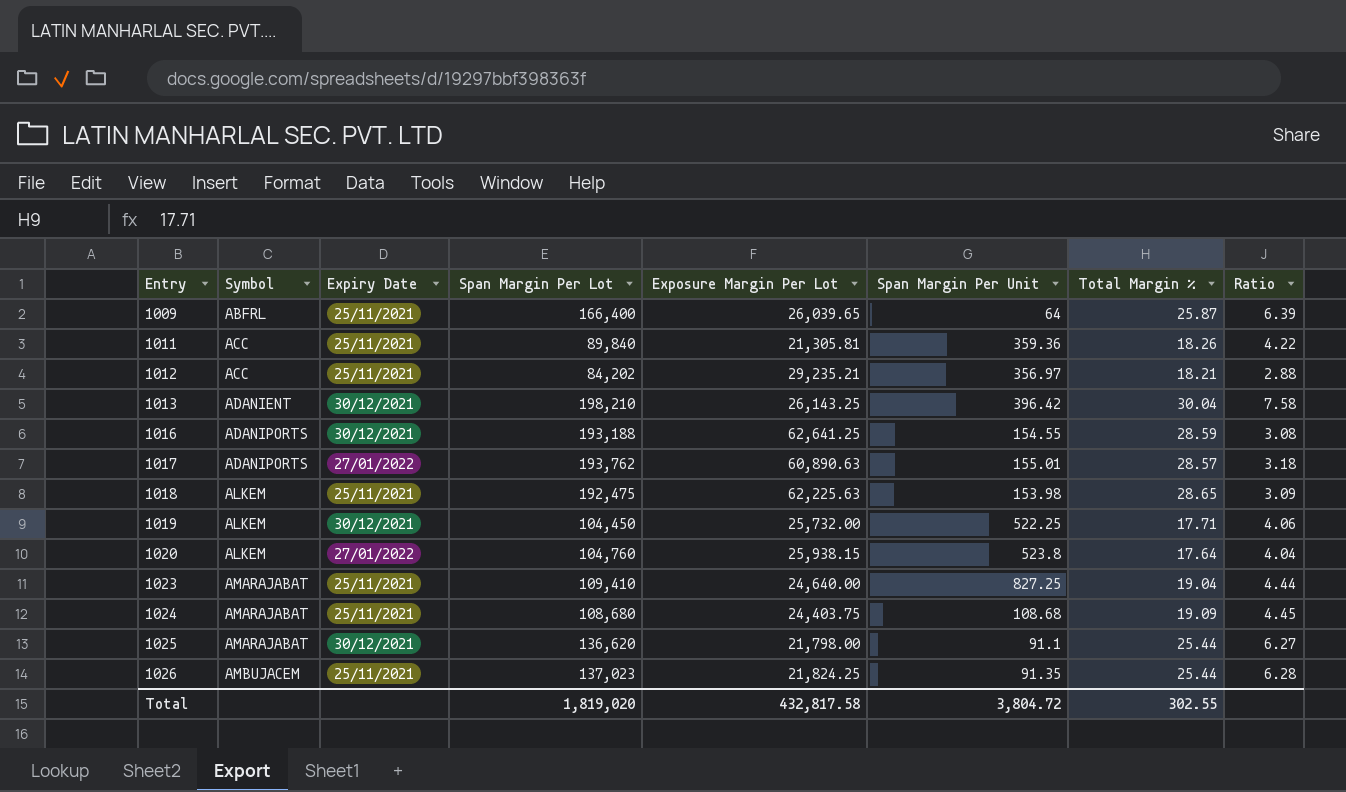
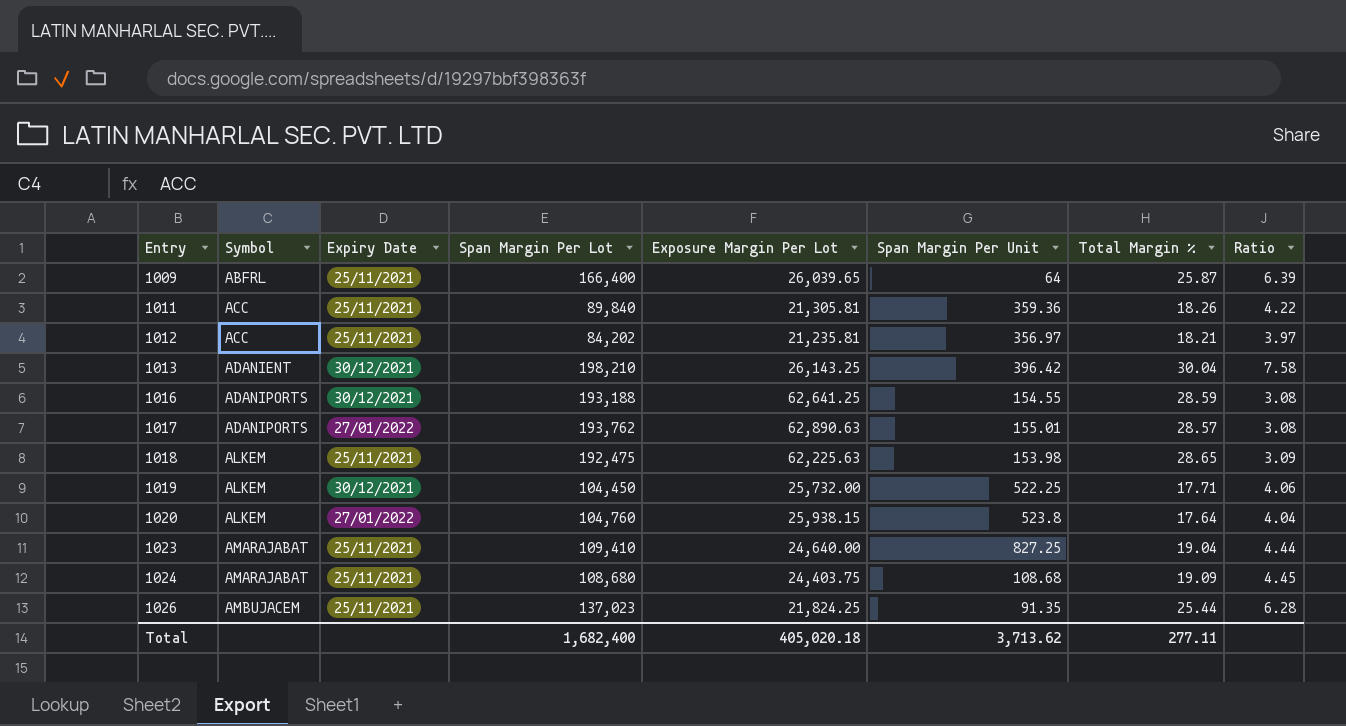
row 1025: AMARAJABAT | 30/12/2021 | 136,620 | 21,798.00 | 91.1 | 25.44 | 6.27 -> none
1012 | Exposure Margin Per Lot: 29,235.21 -> 21,235.81
1012 | Ratio: 2.88 -> 3.97
1017 | Exposure Margin Per Lot: 60,890.63 -> 62,890.63
1017 | Ratio: 3.18 -> 3.08
Total | Span Margin Per Lot: 1,819,020 -> 1,682,400
Total | Exposure Margin Per Lot: 432,817.58 -> 405,020.18
Total | Span Margin Per Unit: 3,804.72 -> 3,713.62
Total | Total Margin %: 302.55 -> 277.11

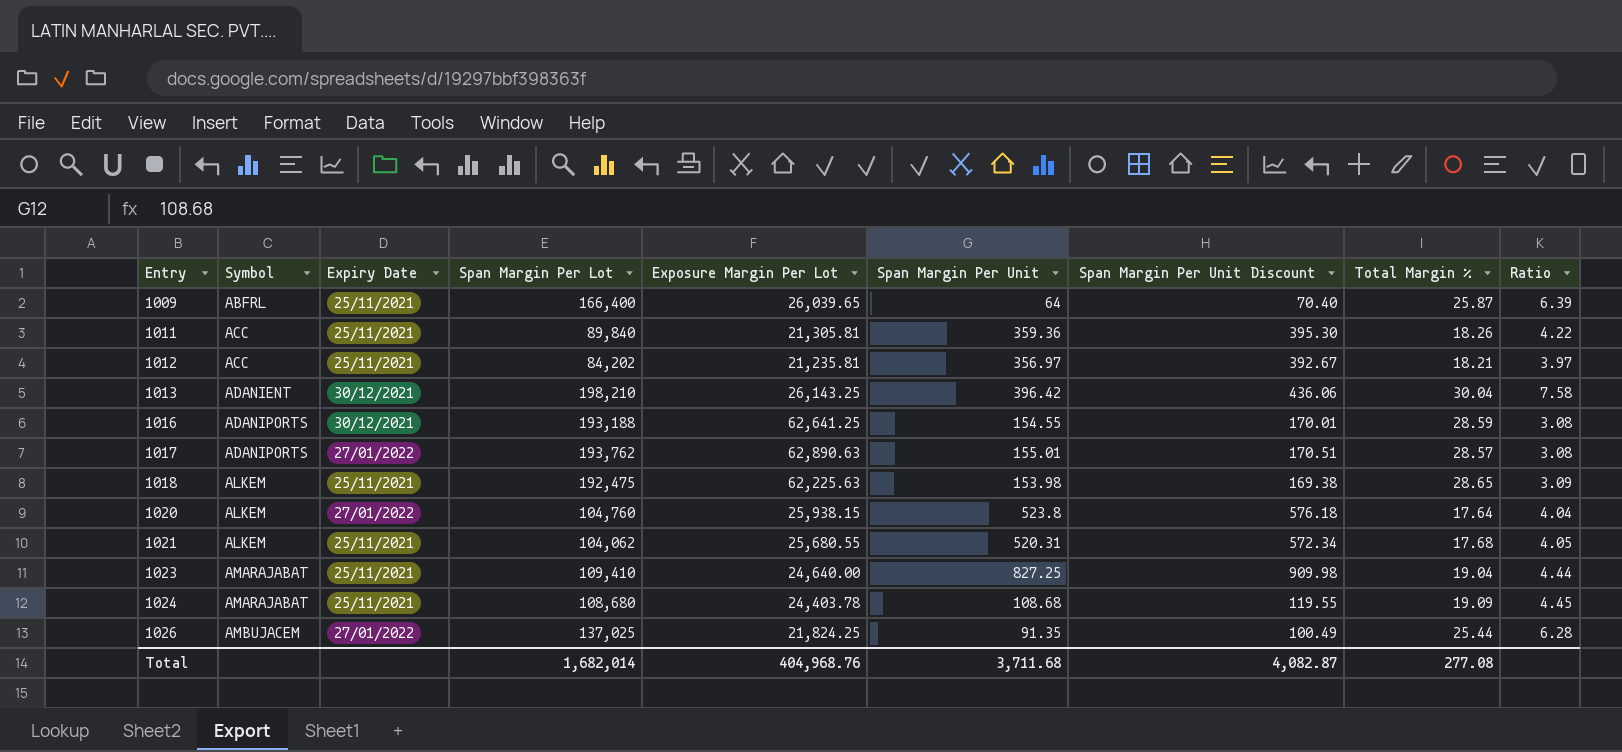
column Span Margin Per Unit Discount | formula: none -> [Span Margin Per Unit] * 1.1
row 1019: ALKEM | 30/12/2021 | 104,450 | 25,732.00 | 522.25 | 17.71 | 4.06 -> none
row 1021: none -> ALKEM | 25/11/2021 | 104,062 | 25,680.55 | 520.31 | 572.34 | 17.68 | 4.05
1024 | Exposure Margin Per Lot: 24,403.75 -> 24,403.78
1026 | Expiry Date: 25/11/2021 -> 27/01/2022
1026 | Span Margin Per Lot: 137,023 -> 137,025
Total | Span Margin Per Lot: 1,682,400 -> 1,682,014
Total | Exposure Margin Per Lot: 405,020.18 -> 404,968.76
Total | Span Margin Per Unit: 3,713.62 -> 3,711.68
Total | Total Margin %: 277.11 -> 277.08

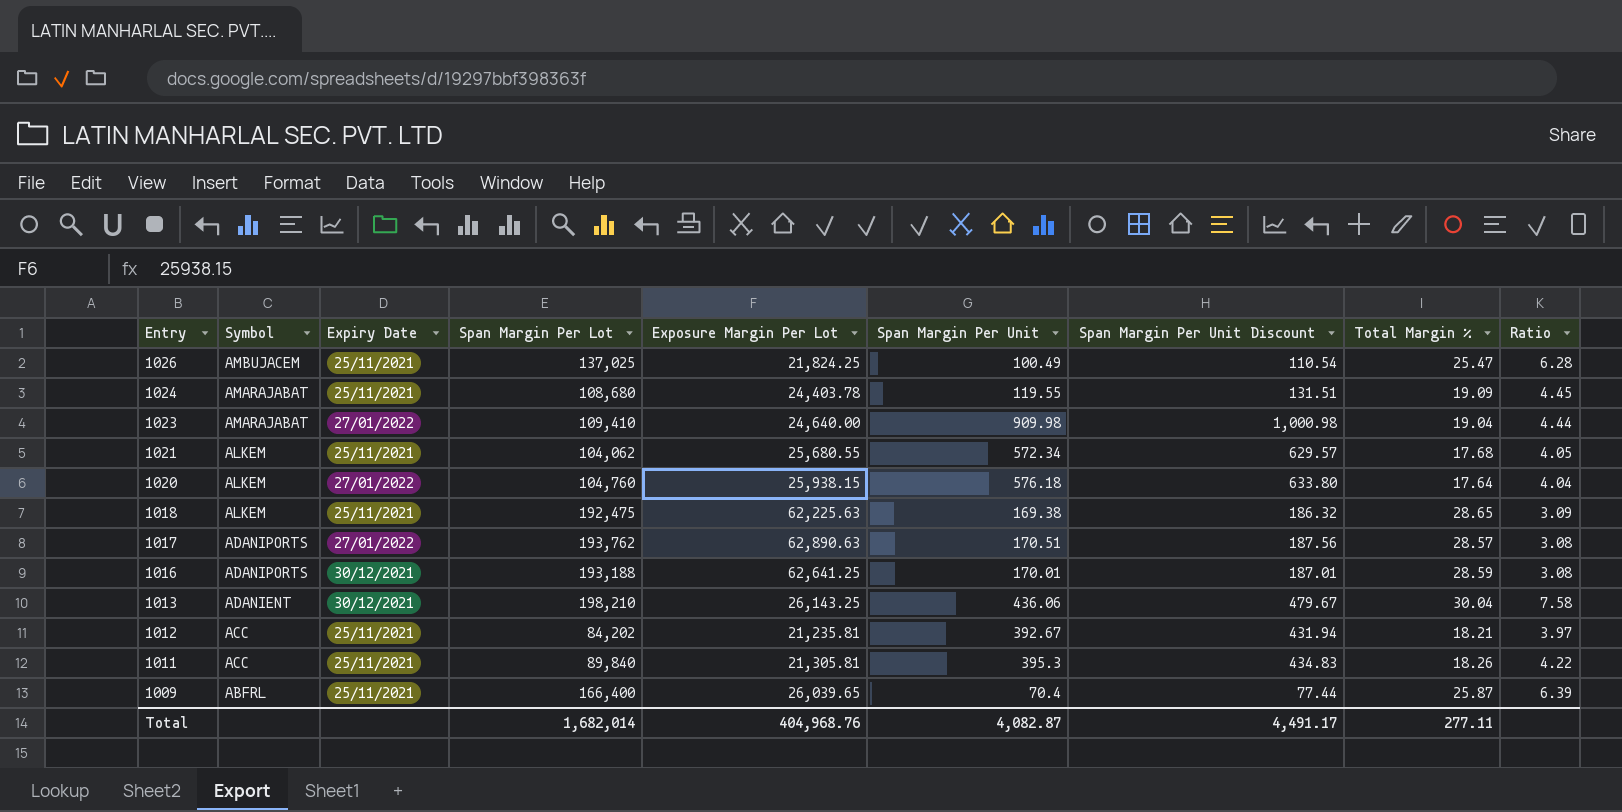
row order: Entry ascending -> Entry descending
1026 | Expiry Date: 27/01/2022 -> 25/11/2021
1026 | Span Margin Per Unit: 91.35 -> 100.49
1026 | Span Margin Per Unit Discount: 100.49 -> 110.54
1026 | Total Margin %: 25.44 -> 25.47
1024 | Span Margin Per Unit: 108.68 -> 119.55
1024 | Span Margin Per Unit Discount: 119.55 -> 131.51
1023 | Expiry Date: 25/11/2021 -> 27/01/2022
1023 | Span Margin Per Unit: 827.25 -> 909.98
1023 | Span Margin Per Unit Discount: 909.98 -> 1,000.98
1021 | Span Margin Per Unit: 520.31 -> 572.34
1021 | Span Margin Per Unit Discount: 572.34 -> 629.57
1020 | Span Margin Per Unit: 523.8 -> 576.18
1020 | Span Margin Per Unit Discount: 576.18 -> 633.80
1018 | Span Margin Per Unit: 153.98 -> 169.38
1018 | Span Margin Per Unit Discount: 169.38 -> 186.32
1017 | Span Margin Per Unit: 155.01 -> 170.51
1017 | Span Margin Per Unit Discount: 170.51 -> 187.56
1016 | Span Margin Per Unit: 154.55 -> 170.01
1016 | Span Margin Per Unit Discount: 170.01 -> 187.01
1013 | Span Margin Per Unit: 396.42 -> 436.06
1013 | Span Margin Per Unit Discount: 436.06 -> 479.67
1012 | Span Margin Per Unit: 356.97 -> 392.67
1012 | Span Margin Per Unit Discount: 392.67 -> 431.94
1011 | Span Margin Per Unit: 359.36 -> 395.3
1011 | Span Margin Per Unit Discount: 395.30 -> 434.83
1009 | Span Margin Per Unit: 64 -> 70.4
1009 | Span Margin Per Unit Discount: 70.40 -> 77.44
Total | Span Margin Per Unit: 3,711.68 -> 4,082.87
Total | Span Margin Per Unit Discount: 4,082.87 -> 4,491.17
Total | Total Margin %: 277.08 -> 277.11

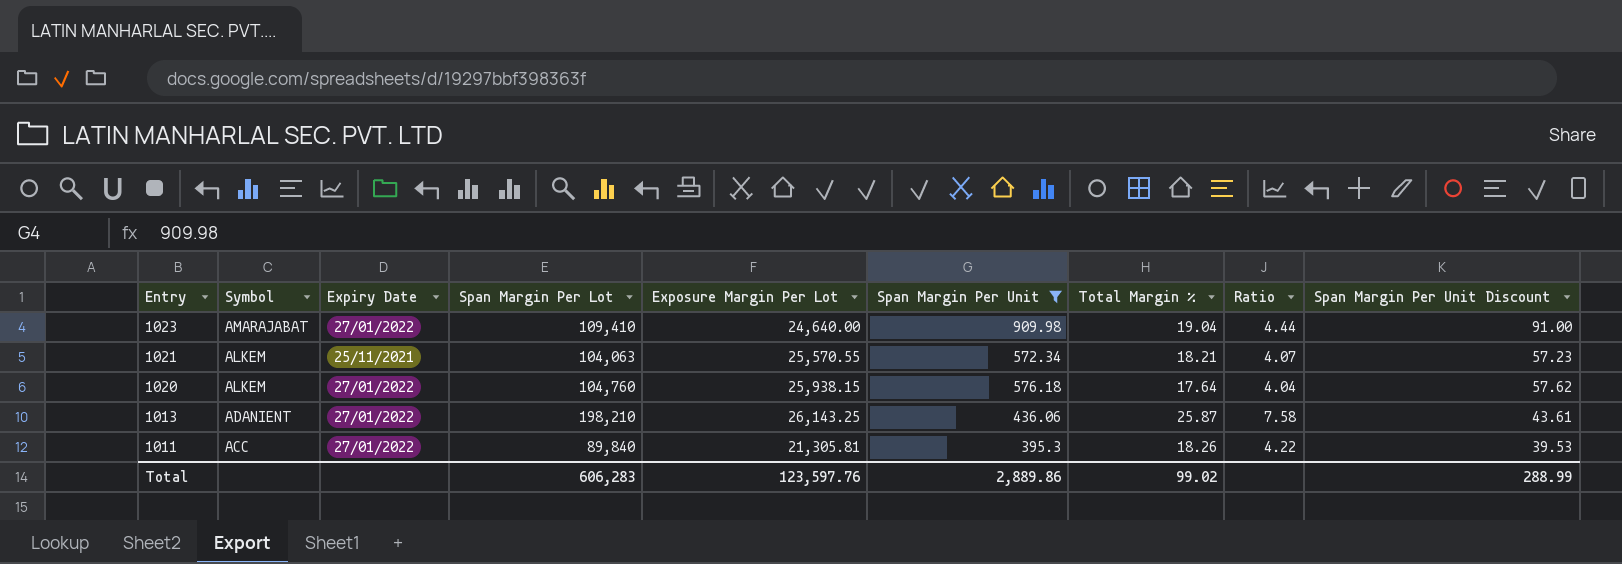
filter: none -> Span Margin Per Unit >= 395.3
column Span Margin Per Unit Discount | formula: [Span Margin Per Unit] * 1.1 -> [Span Margin Per Unit] * 0.1
column Span Margin Per Unit Discount | position: 7 -> 9
1021 | Span Margin Per Lot: 104,062 -> 104,063
1021 | Exposure Margin Per Lot: 25,680.55 -> 25,570.55
1021 | Total Margin %: 17.68 -> 18.21
1021 | Ratio: 4.05 -> 4.07
1013 | Expiry Date: 30/12/2021 -> 27/01/2022
1013 | Total Margin %: 30.04 -> 25.87
1011 | Expiry Date: 25/11/2021 -> 27/01/2022
Total | Span Margin Per Lot: 1,682,014 -> 606,283
Total | Exposure Margin Per Lot: 404,968.76 -> 123,597.76
Total | Span Margin Per Unit: 4,082.87 -> 2,889.86
Total | Total Margin %: 277.11 -> 99.02
Total | Span Margin Per Unit Discount: 4,491.17 -> 288.99

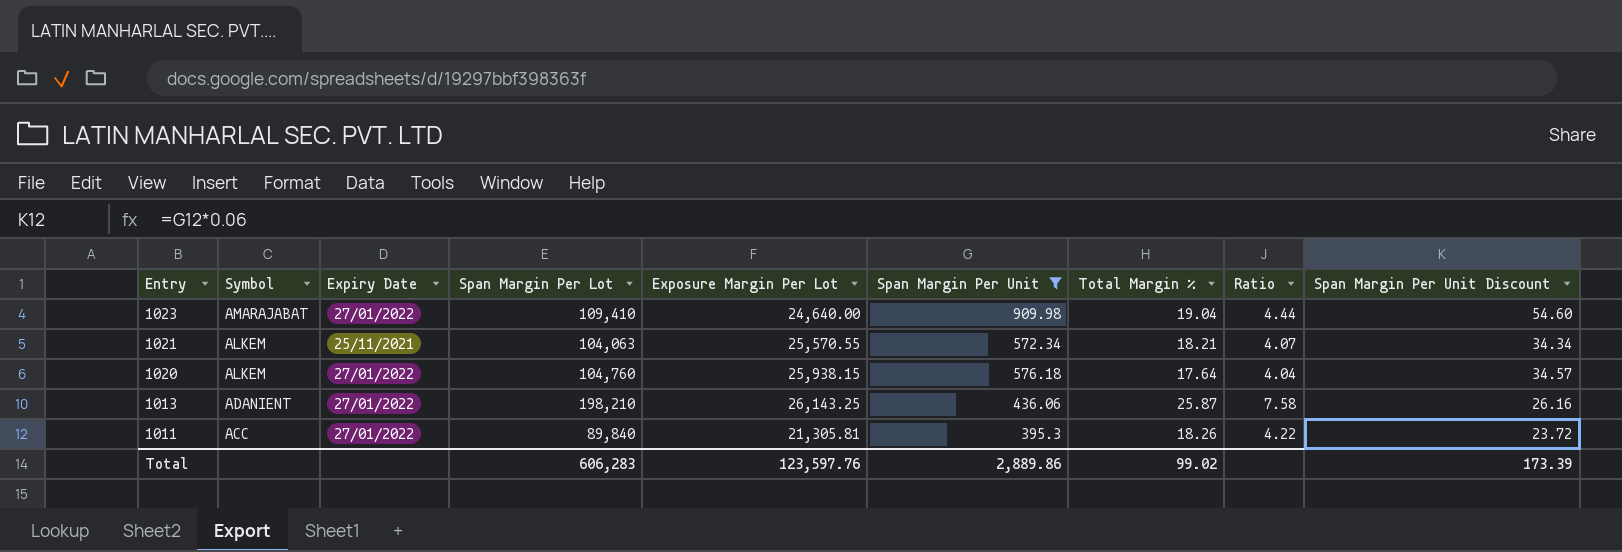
column Span Margin Per Unit Discount | formula: [Span Margin Per Unit] * 0.1 -> [Span Margin Per Unit] * 0.06
Total | Span Margin Per Unit Discount: 288.99 -> 173.39

